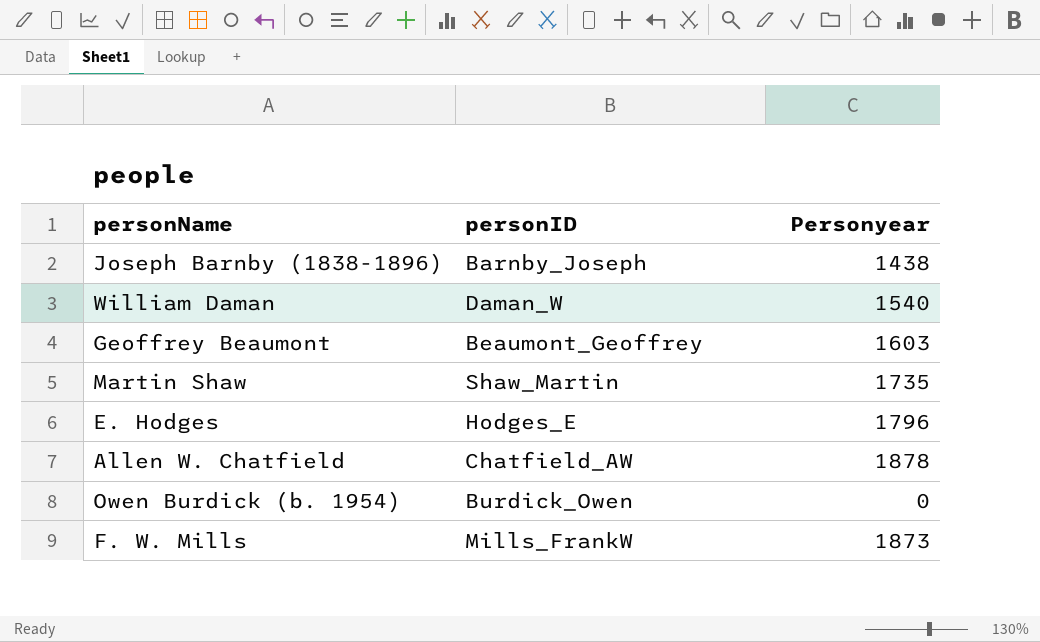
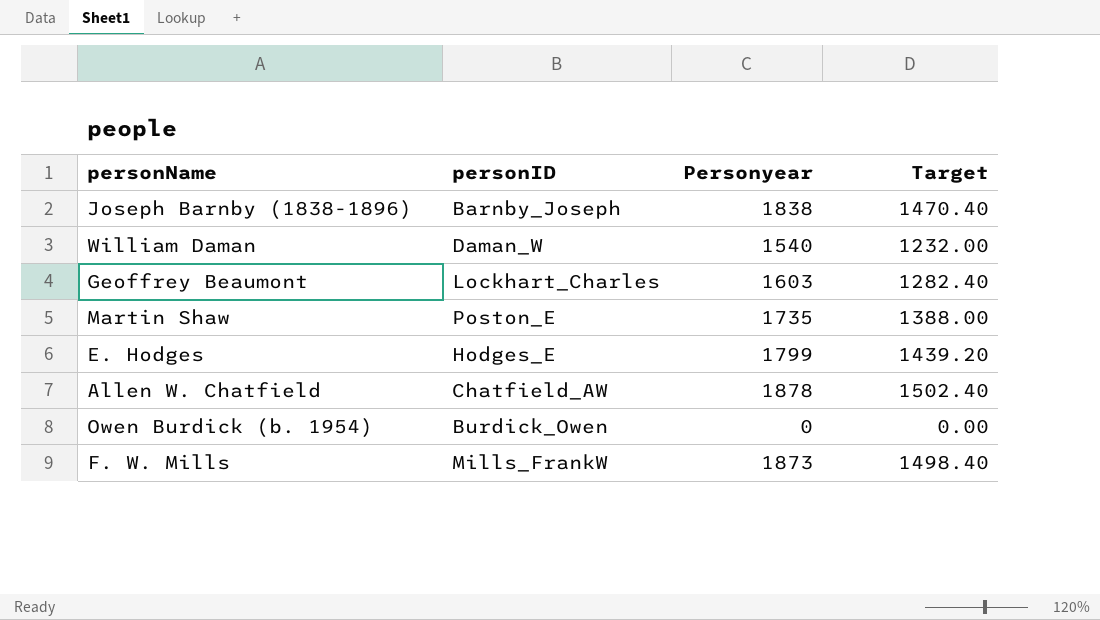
column Target | formula: none -> [Personyear] * 0.8
Joseph Barnby (1838-1896) | Personyear: 1438 -> 1838
Geoffrey Beaumont | personID: Beaumont_Geoffrey -> Lockhart_Charles
Martin Shaw | personID: Shaw_Martin -> Poston_E
E. Hodges | Personyear: 1796 -> 1799

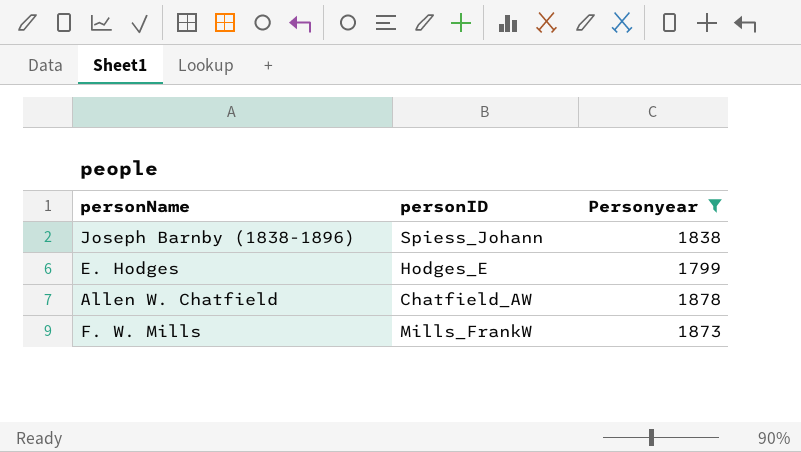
filter: none -> Personyear >= 1799
column Target | formula: [Personyear] * 0.8 -> none
Joseph Barnby (1838-1896) | personID: Barnby_Joseph -> Spiess_Johann

